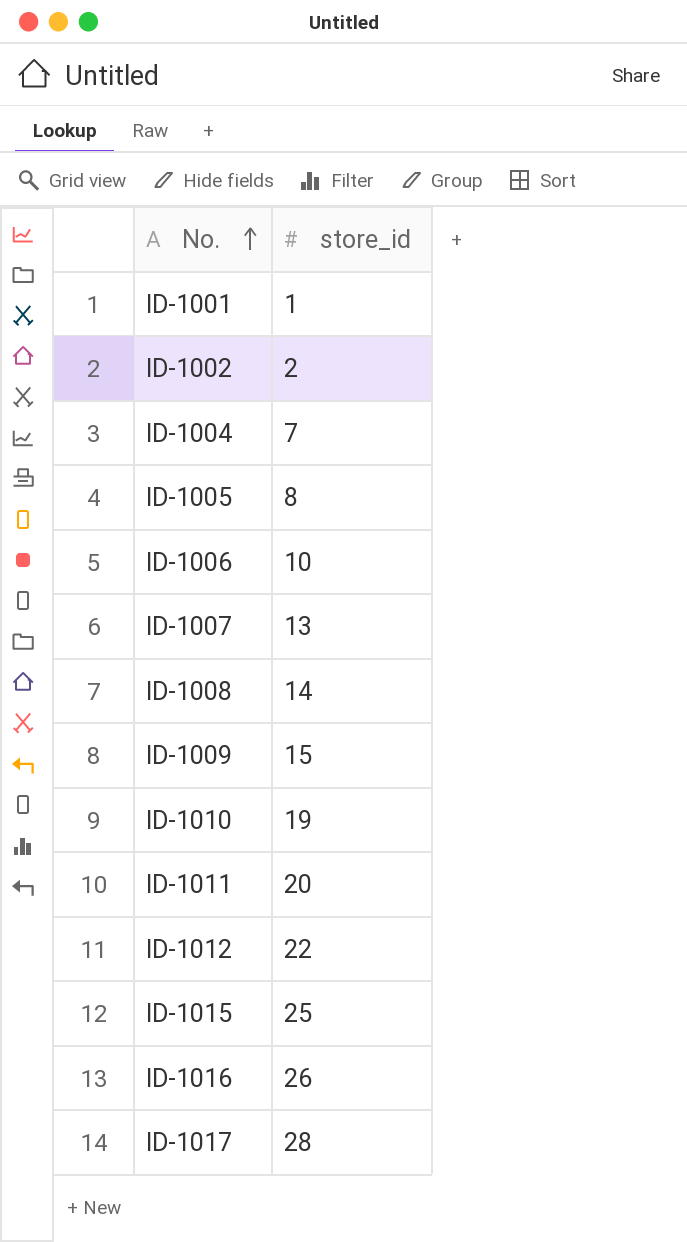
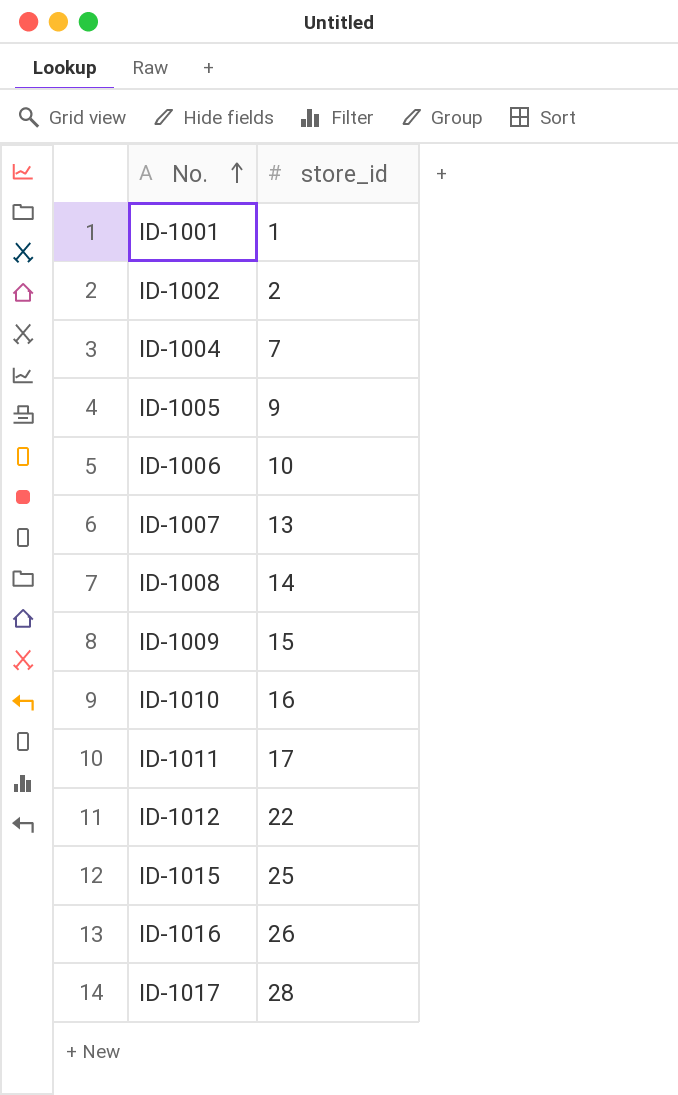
ID-1005 | store_id: 8 -> 9
ID-1010 | store_id: 19 -> 16
ID-1011 | store_id: 20 -> 17

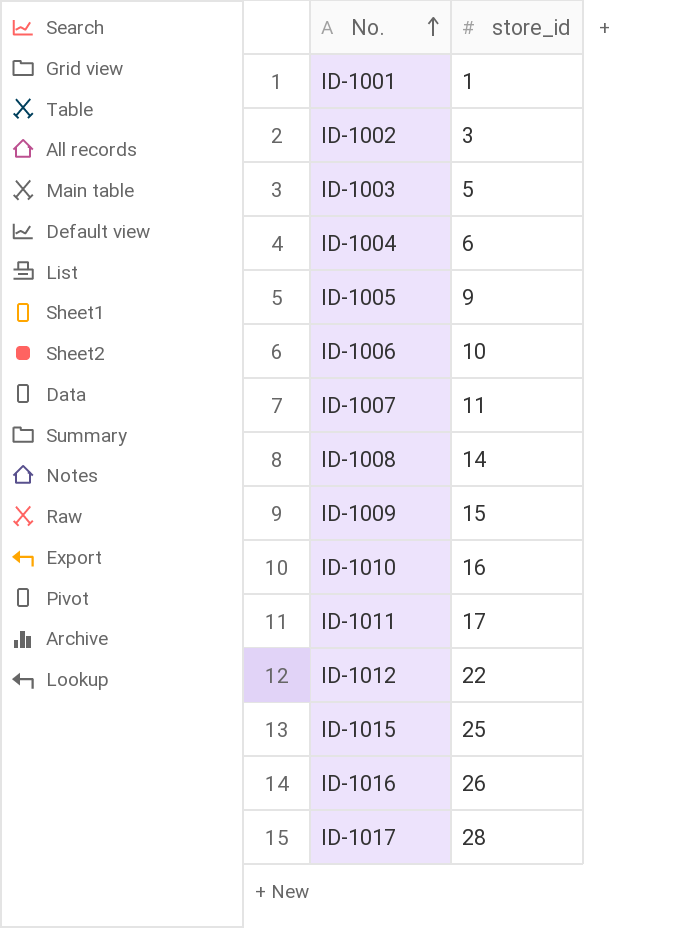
ID-1002 | store_id: 2 -> 3
row ID-1003: none -> 5
ID-1004 | store_id: 7 -> 6
ID-1007 | store_id: 13 -> 11

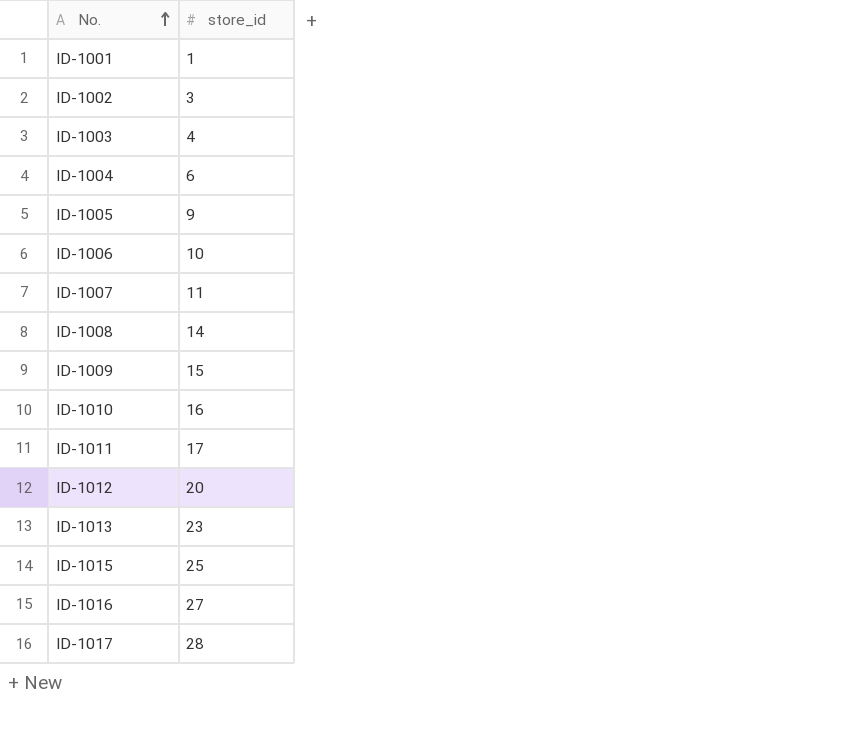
ID-1003 | store_id: 5 -> 4
ID-1012 | store_id: 22 -> 20
row ID-1013: none -> 23
ID-1016 | store_id: 26 -> 27

